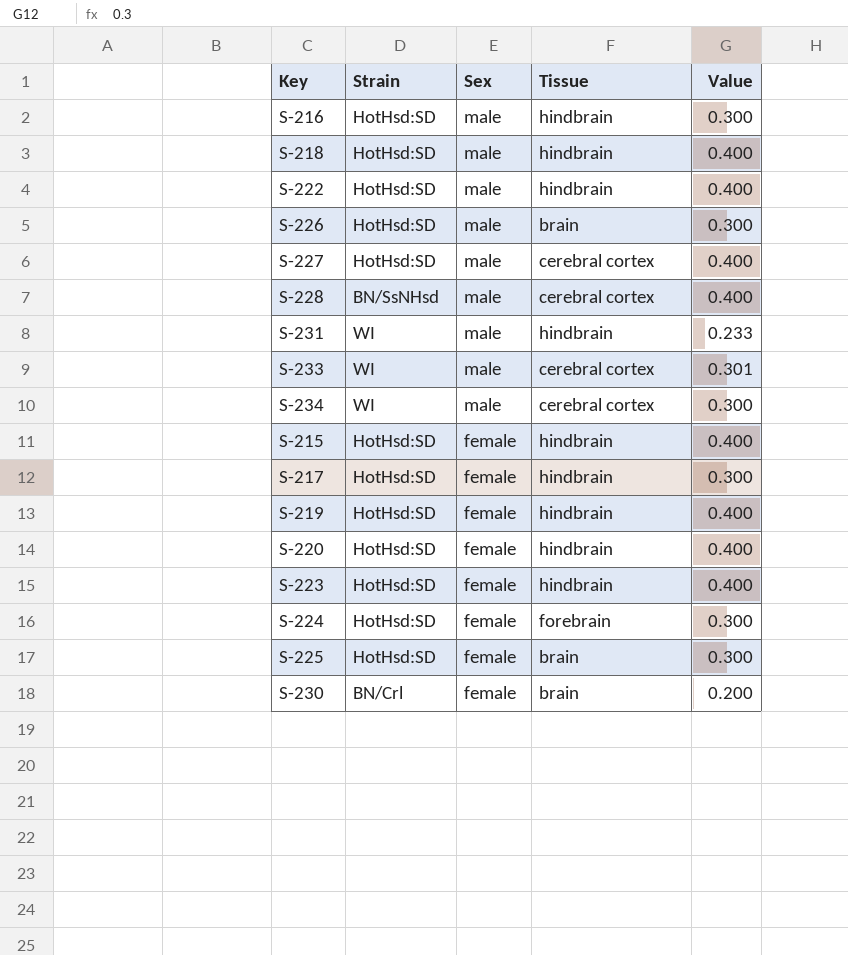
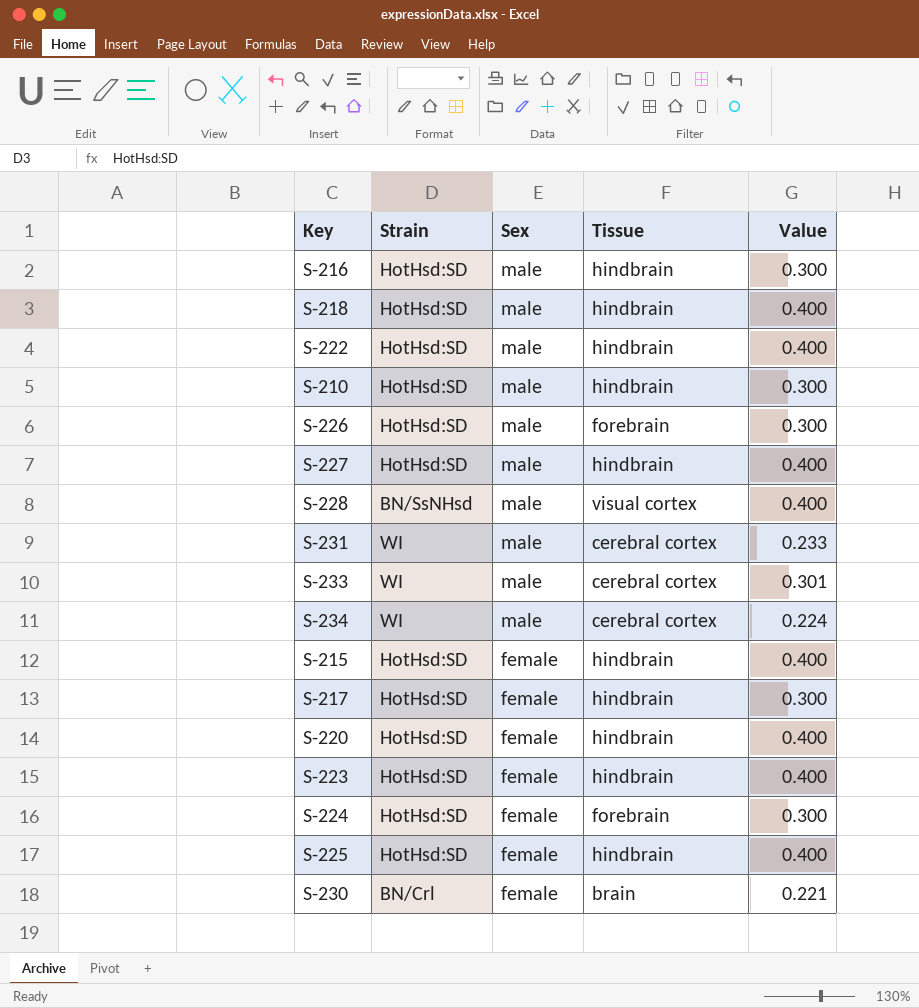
row S-219: HotHsd:SD | female | hindbrain | 0.400 -> none
row S-210: none -> HotHsd:SD | male | hindbrain | 0.300
S-226 | Tissue: brain -> forebrain
S-227 | Tissue: cerebral cortex -> hindbrain
S-228 | Tissue: cerebral cortex -> visual cortex
S-231 | Tissue: hindbrain -> cerebral cortex
S-234 | Value: 0.300 -> 0.224
S-225 | Tissue: brain -> hindbrain
S-225 | Value: 0.300 -> 0.400
S-230 | Value: 0.200 -> 0.221

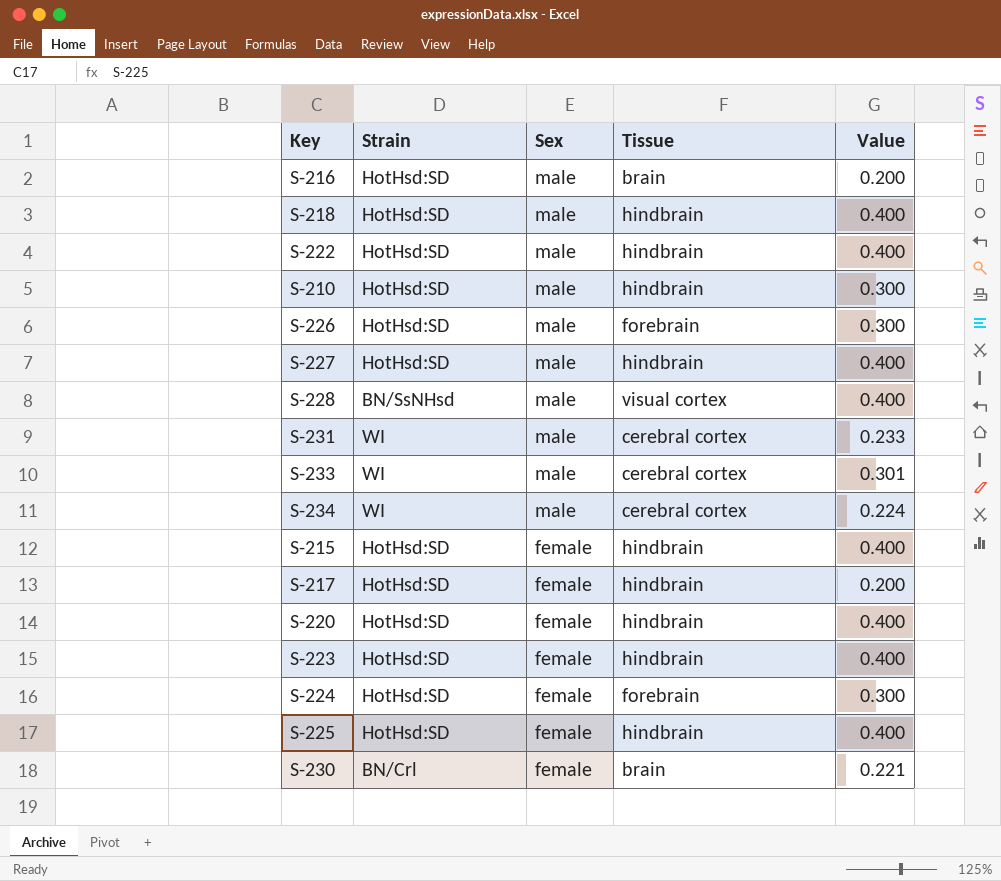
S-216 | Tissue: hindbrain -> brain
S-216 | Value: 0.300 -> 0.200
S-217 | Value: 0.300 -> 0.200

